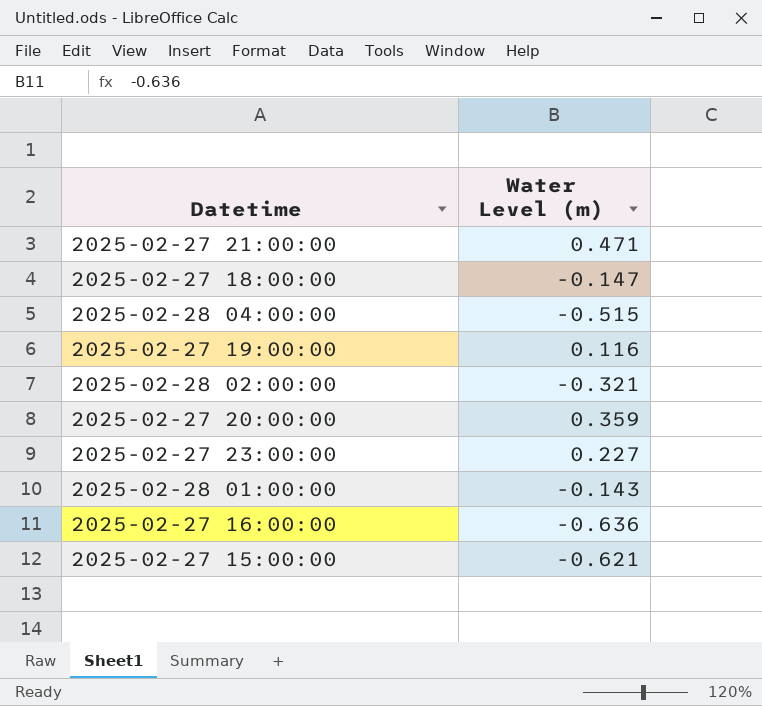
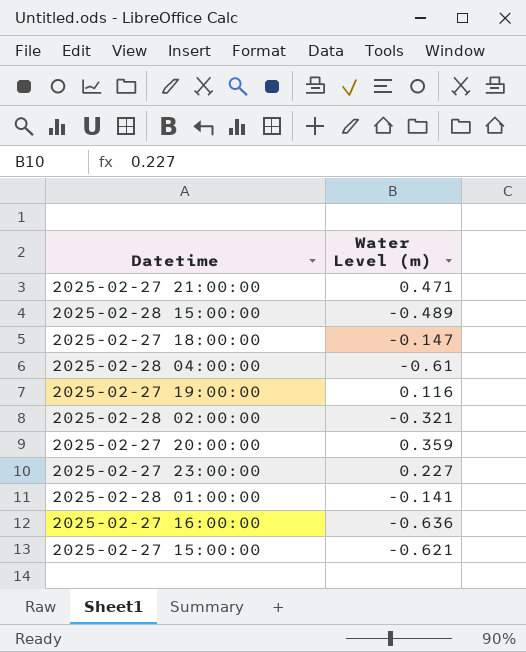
row 2025-02-28 15:00:00: none -> -0.489
2025-02-28 04:00:00 | Water Level (m): -0.515 -> -0.61
2025-02-28 01:00:00 | Water Level (m): -0.143 -> -0.141

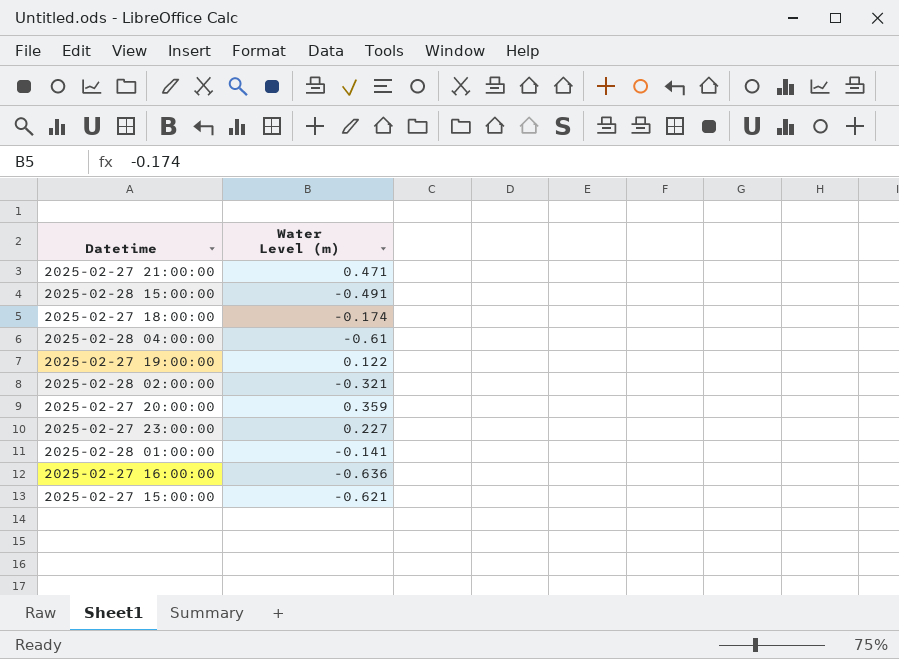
2025-02-28 15:00:00 | Water Level (m): -0.489 -> -0.491
2025-02-27 18:00:00 | Water Level (m): -0.147 -> -0.174
2025-02-27 19:00:00 | Water Level (m): 0.116 -> 0.122

